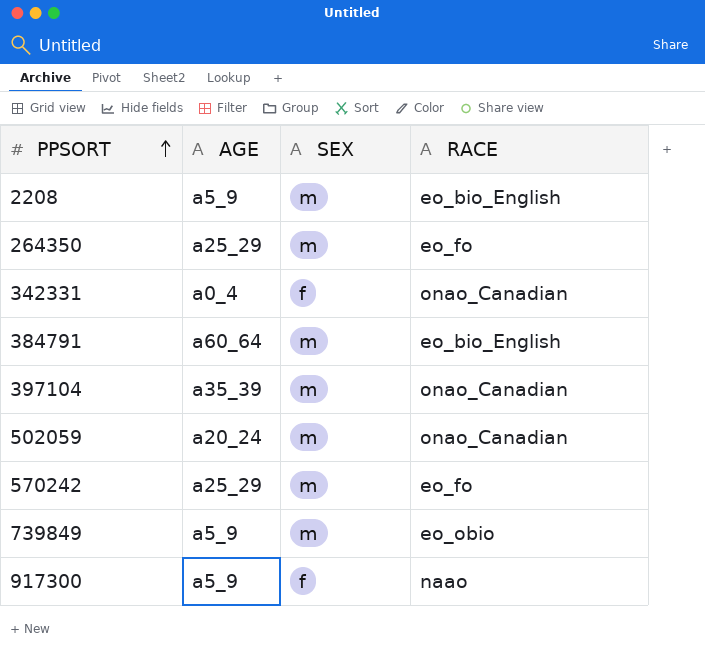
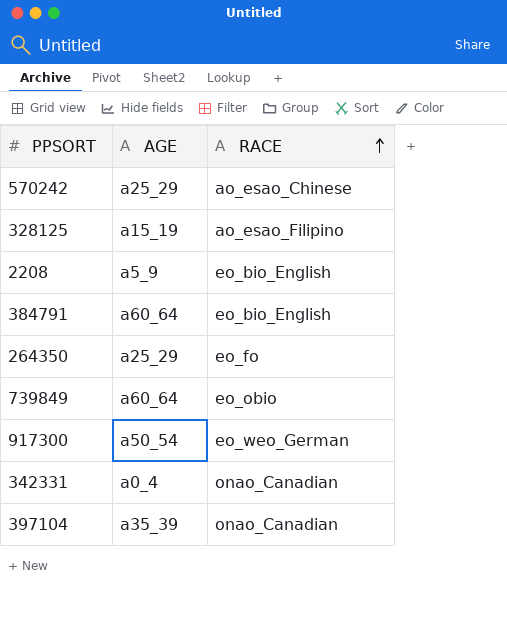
row order: PPSORT ascending -> RACE ascending
column SEX | position: 3 -> none
row 502059: a20_24 | m | onao_Canadian -> none
570242 | RACE: eo_fo -> ao_esao_Chinese
row 328125: none -> a15_19 | ao_esao_Filipino
739849 | AGE: a5_9 -> a60_64
917300 | AGE: a5_9 -> a50_54
917300 | RACE: naao -> eo_weo_German

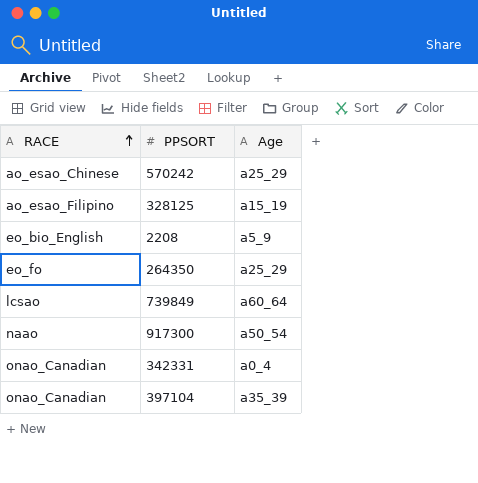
column RACE | position: 3 -> 1
column name: AGE -> Age
row 384791: a60_64 | eo_bio_English -> none
739849 | RACE: eo_obio -> lcsao
917300 | RACE: eo_weo_German -> naao

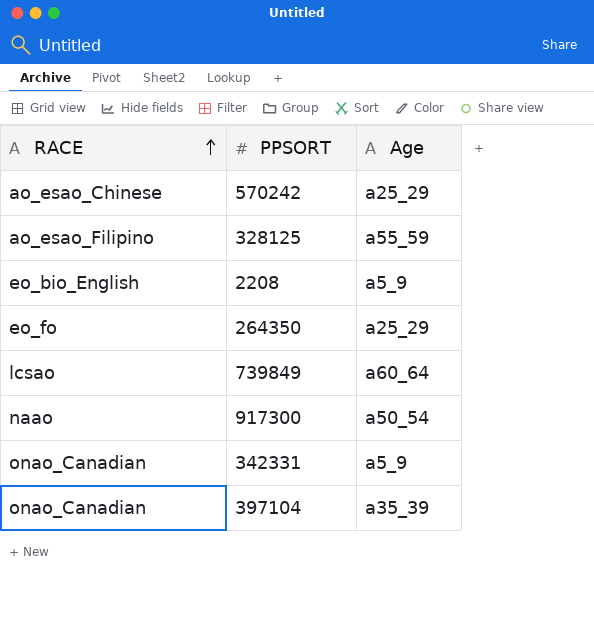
328125 | Age: a15_19 -> a55_59
342331 | Age: a0_4 -> a5_9

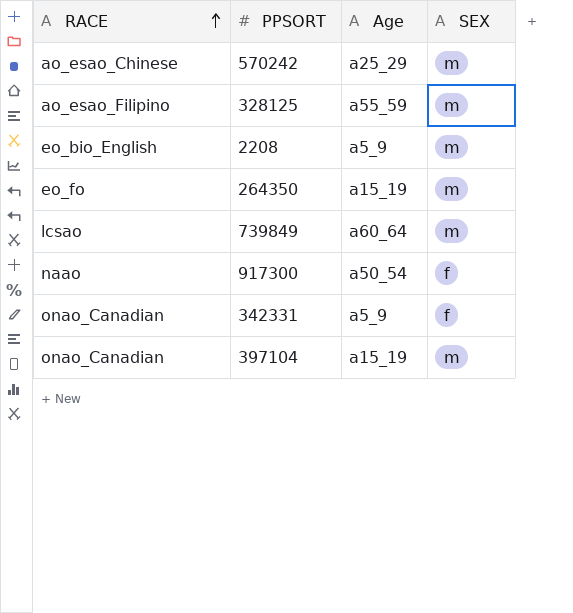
column SEX | position: none -> 4
264350 | Age: a25_29 -> a15_19
397104 | Age: a35_39 -> a15_19

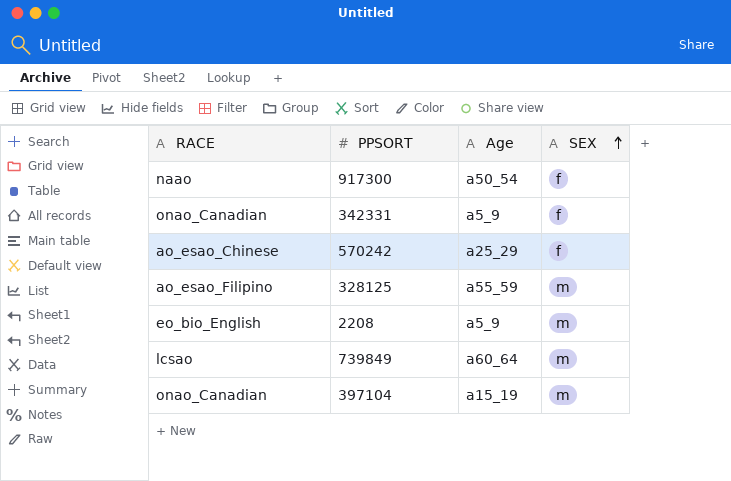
row order: RACE ascending -> SEX ascending
row 264350: eo_fo | a15_19 | m -> none
570242 | SEX: m -> f

